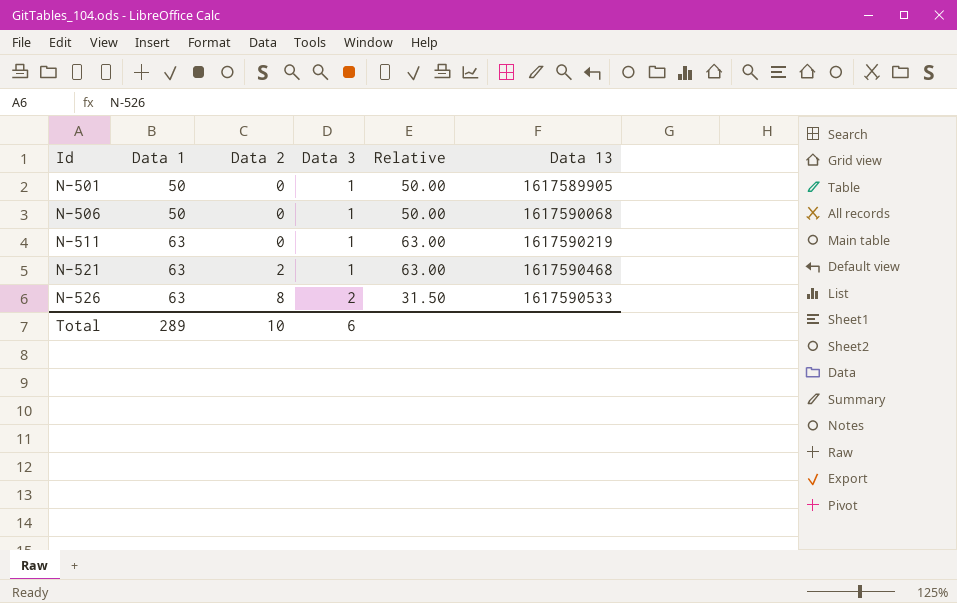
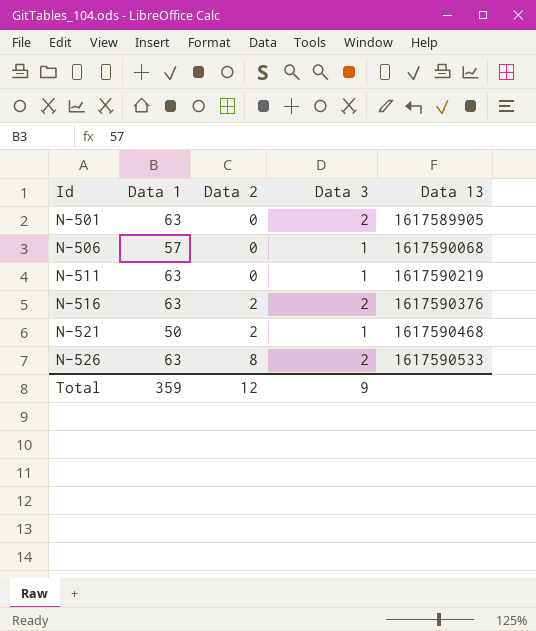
column Relative | formula: [Data 1] / [Data 3] -> none
N-501 | Data 1: 50 -> 63
N-501 | Data 3: 1 -> 2
N-506 | Data 1: 50 -> 57
row N-516: none -> 63 | 2 | 2 | 1617590376
N-521 | Data 1: 63 -> 50
Total | Data 1: 289 -> 359
Total | Data 2: 10 -> 12
Total | Data 3: 6 -> 9

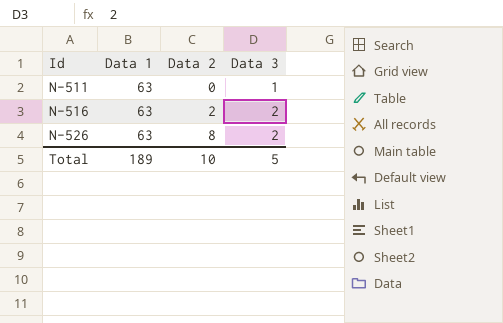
column Data 13 | position: 5 -> none
row N-501: 63 | 0 | 2 | 1617589905 -> none
row N-506: 57 | 0 | 1 | 1617590068 -> none
row N-521: 50 | 2 | 1 | 1617590468 -> none
Total | Data 1: 359 -> 189
Total | Data 2: 12 -> 10
Total | Data 3: 9 -> 5

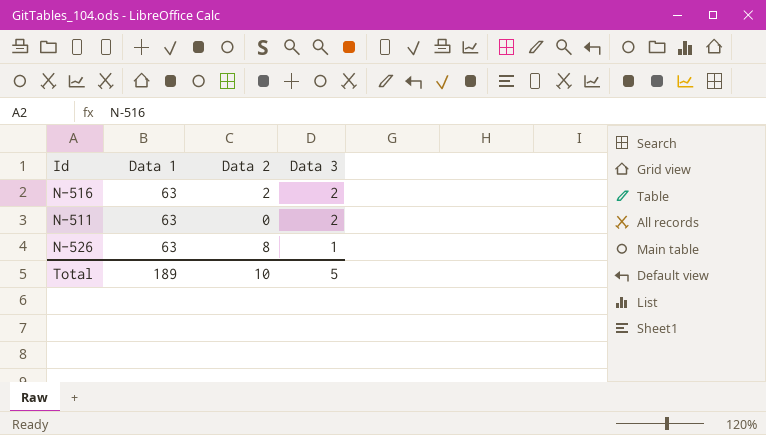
row order: Id ascending -> Data 3 descending
N-511 | Data 3: 1 -> 2
N-526 | Data 3: 2 -> 1

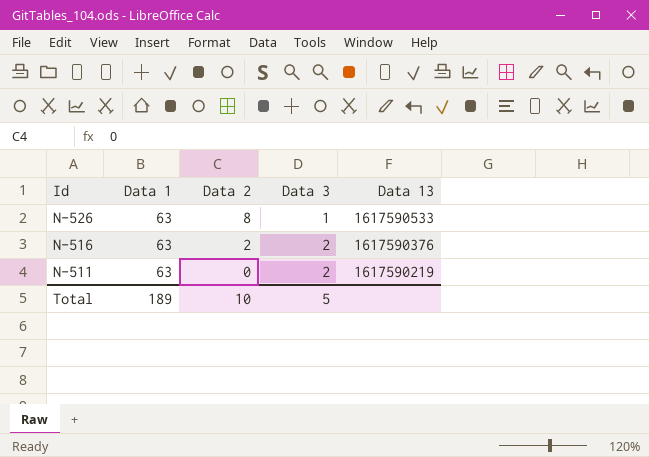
row order: Data 3 descending -> Id descending
column Data 13 | position: none -> 5

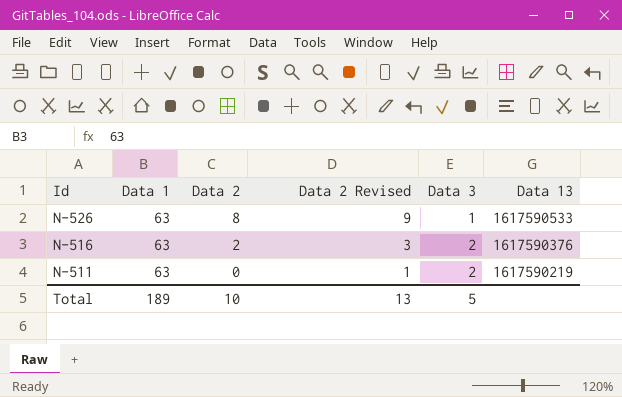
column Data 2 Revised | formula: none -> [Data 2] + 1

